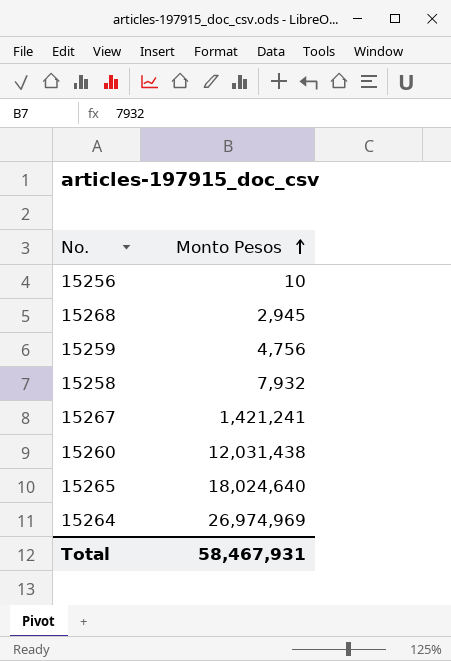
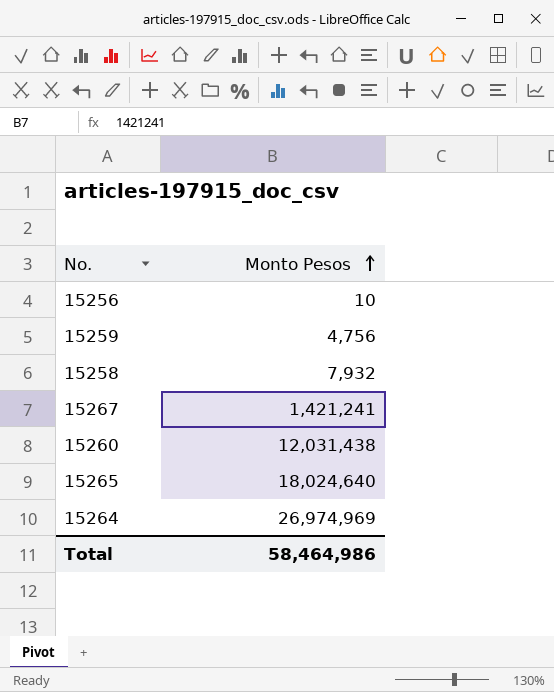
row 15268: 2,945 -> none
Total | Monto Pesos: 58,467,931 -> 58,464,986

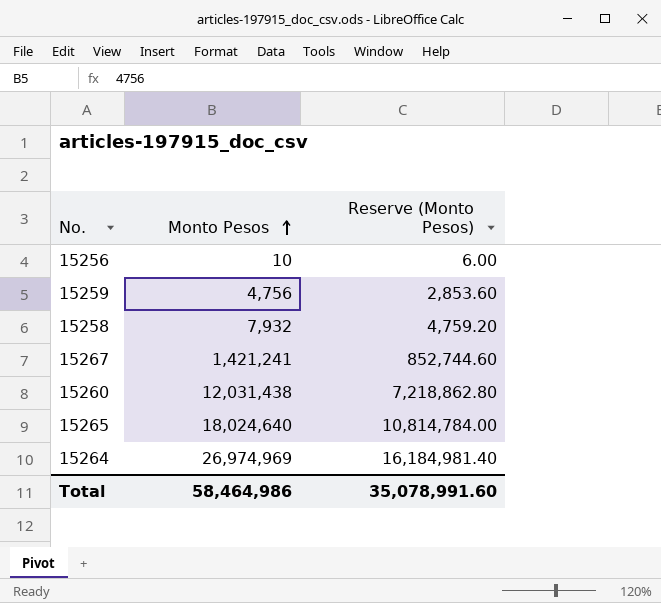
column Reserve (Monto Pesos) | formula: none -> [Monto Pesos] * 0.6

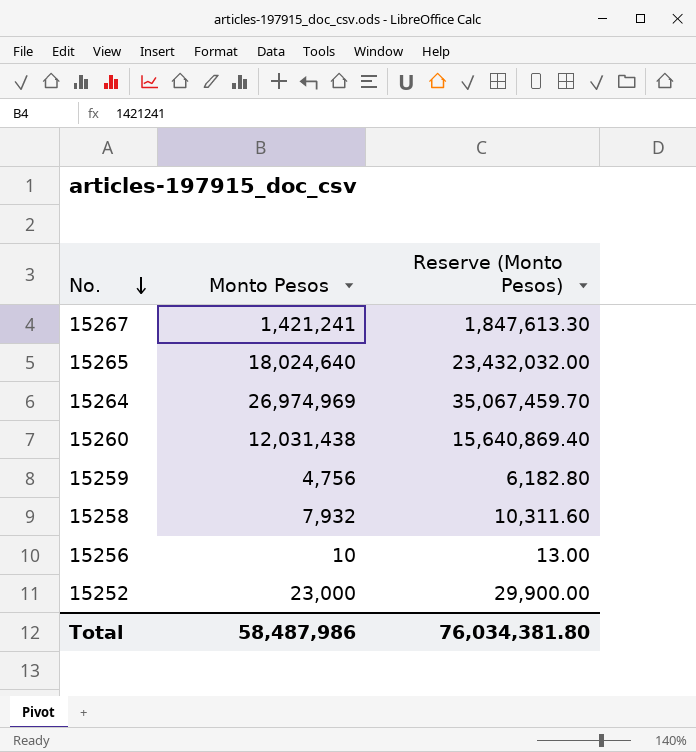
row order: Monto Pesos ascending -> No. descending
column Reserve (Monto Pesos) | formula: [Monto Pesos] * 0.6 -> [Monto Pesos] * 1.3
row 15252: none -> 23,000 | 29,900.00
Total | Monto Pesos: 58,464,986 -> 58,487,986
Total | Reserve (Monto Pesos): 35,078,991.60 -> 76,034,381.80

